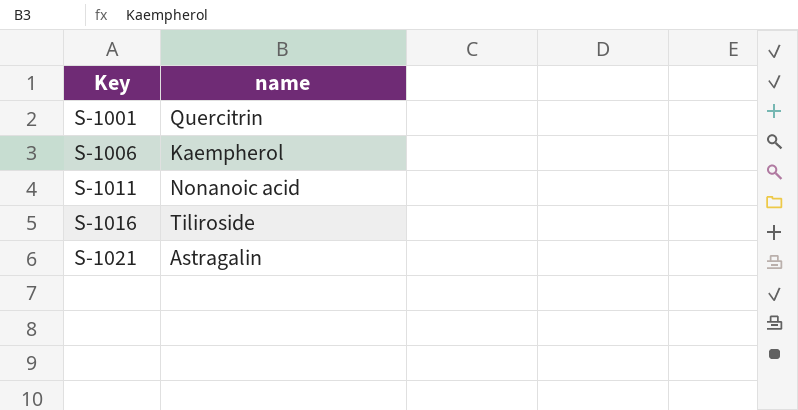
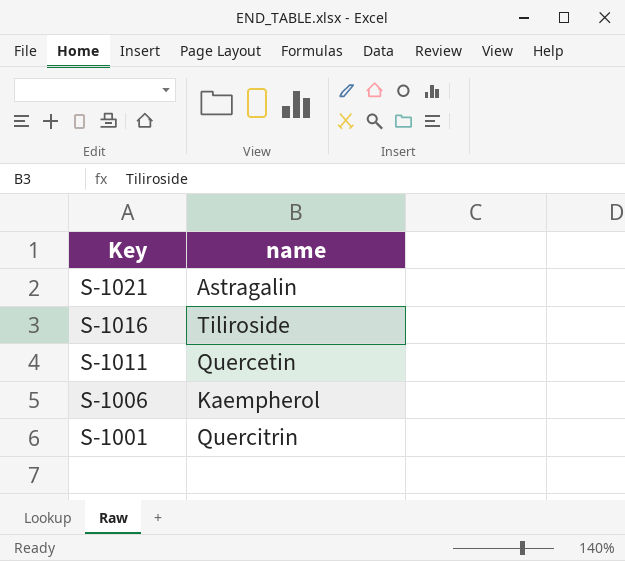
row order: Key ascending -> Key descending
S-1011 | name: Nonanoic acid -> Quercetin

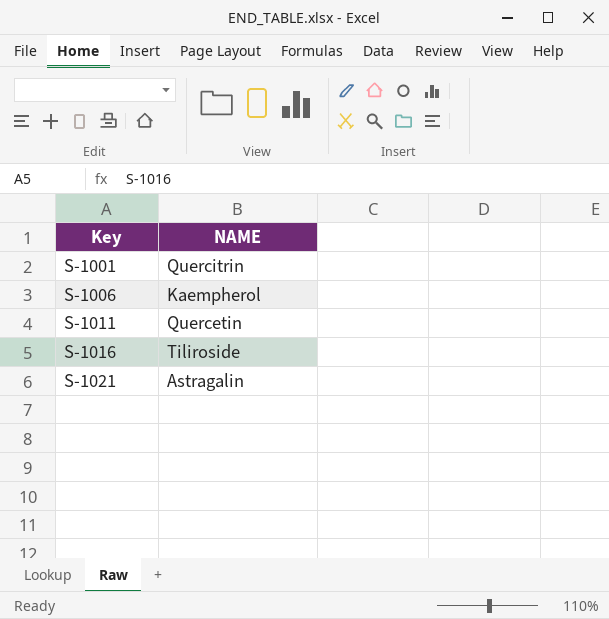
row order: Key descending -> Key ascending
column name: name -> NAME

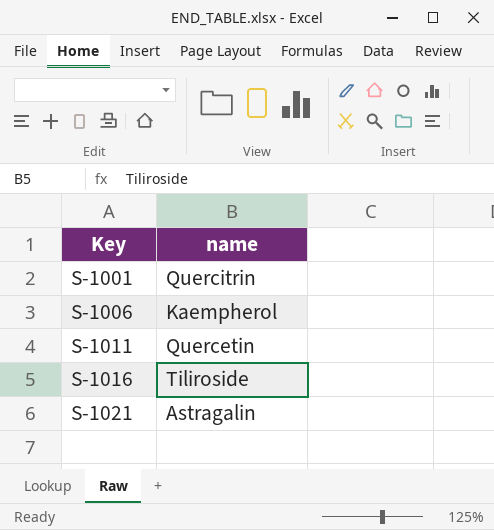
column name: NAME -> name

